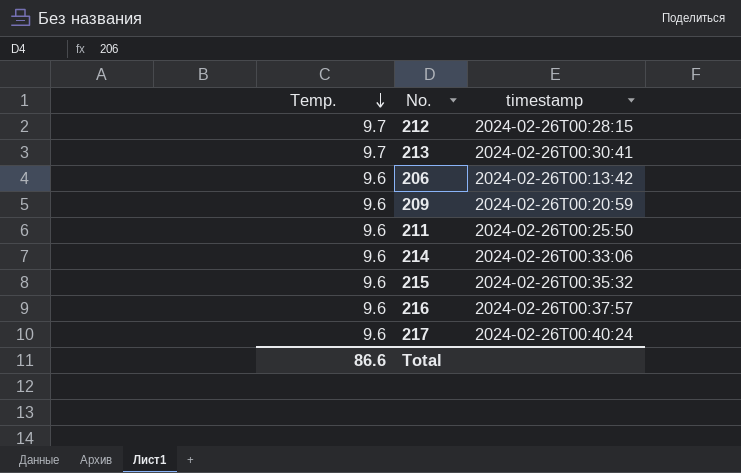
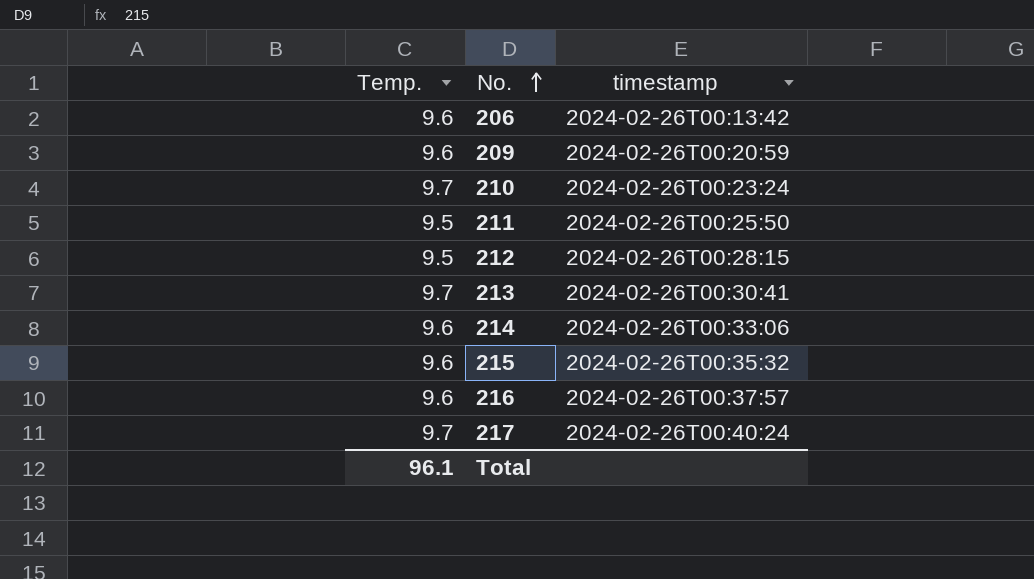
row order: Temp. descending -> No. ascending
row 210: none -> 9.7 | 2024-02-26T00:23:24
211 | Temp.: 9.6 -> 9.5
212 | Temp.: 9.7 -> 9.5
217 | Temp.: 9.6 -> 9.7
Total | Temp.: 86.6 -> 96.1

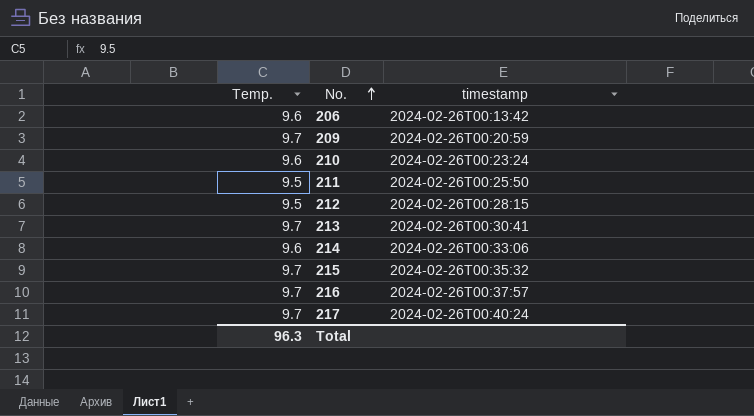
209 | Temp.: 9.6 -> 9.7
210 | Temp.: 9.7 -> 9.6
215 | Temp.: 9.6 -> 9.7
216 | Temp.: 9.6 -> 9.7
Total | Temp.: 96.1 -> 96.3

